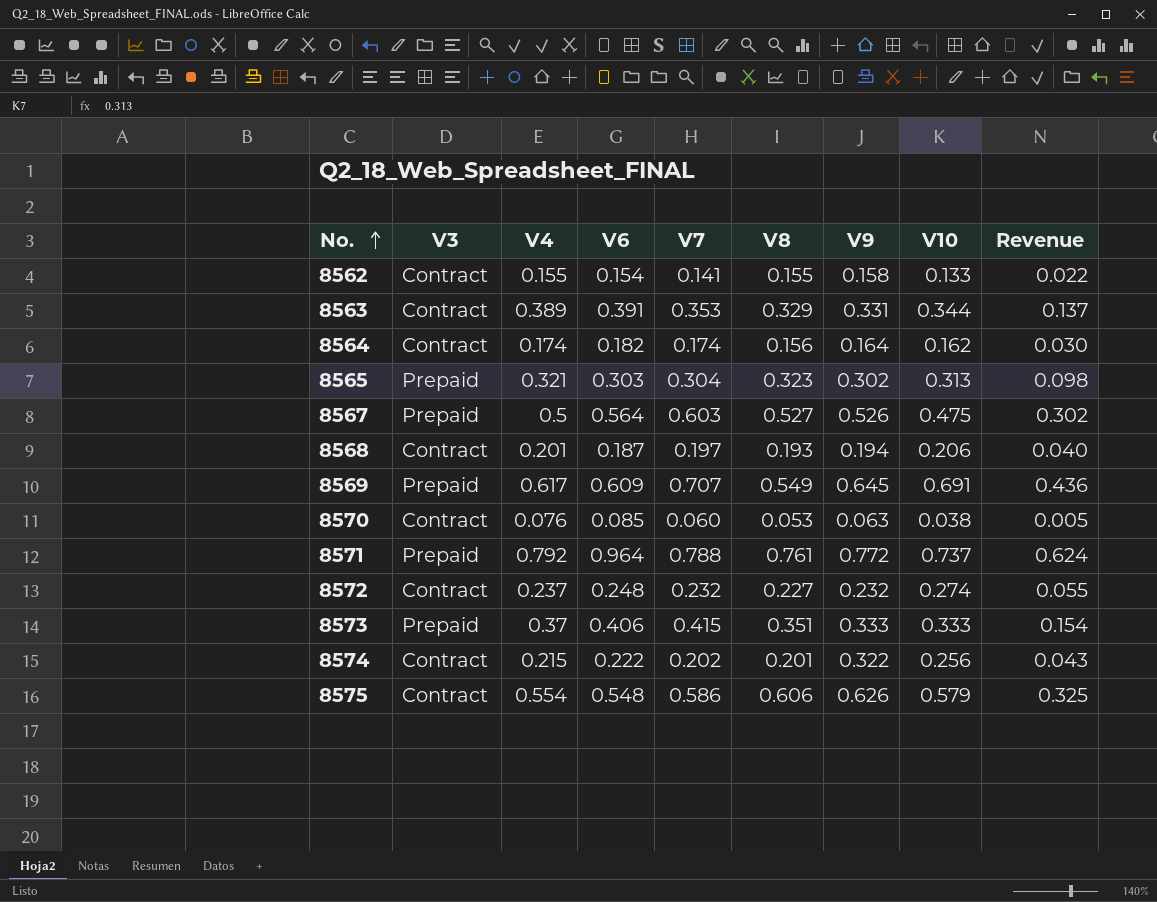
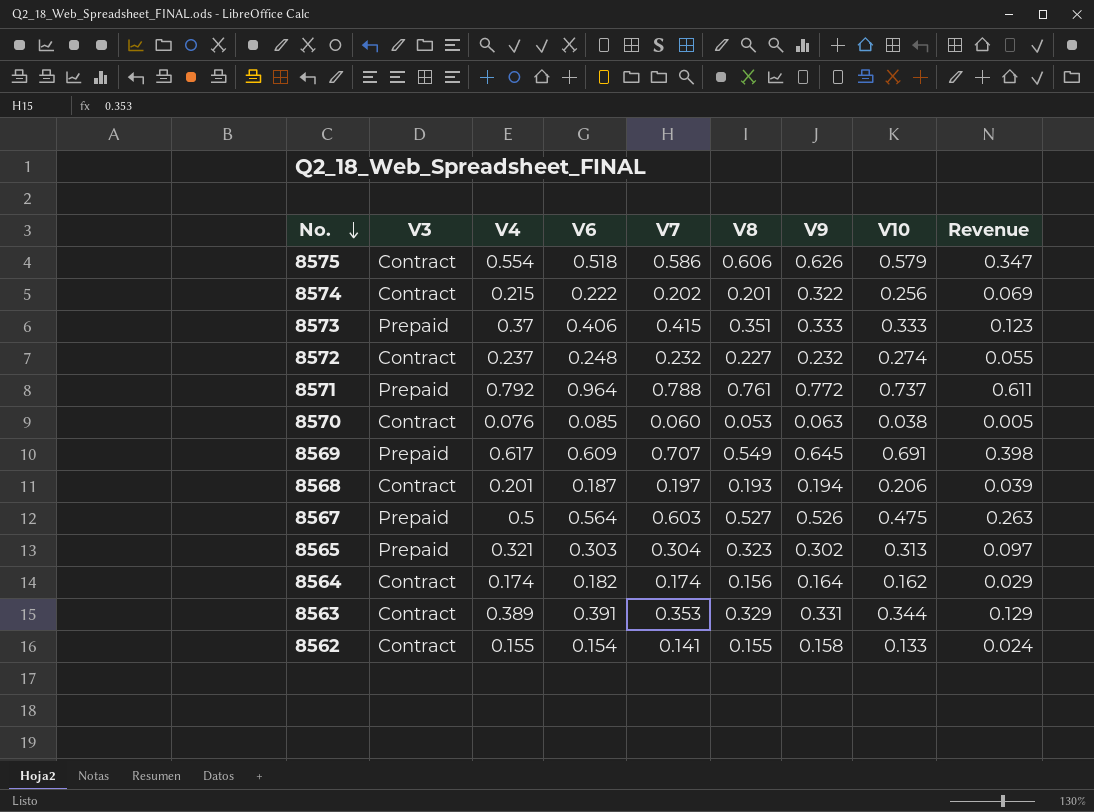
row order: No. ascending -> No. descending
column Revenue | formula: [V4] * [V7] -> [V4] * [V9]
8575 | V6: 0.548 -> 0.518

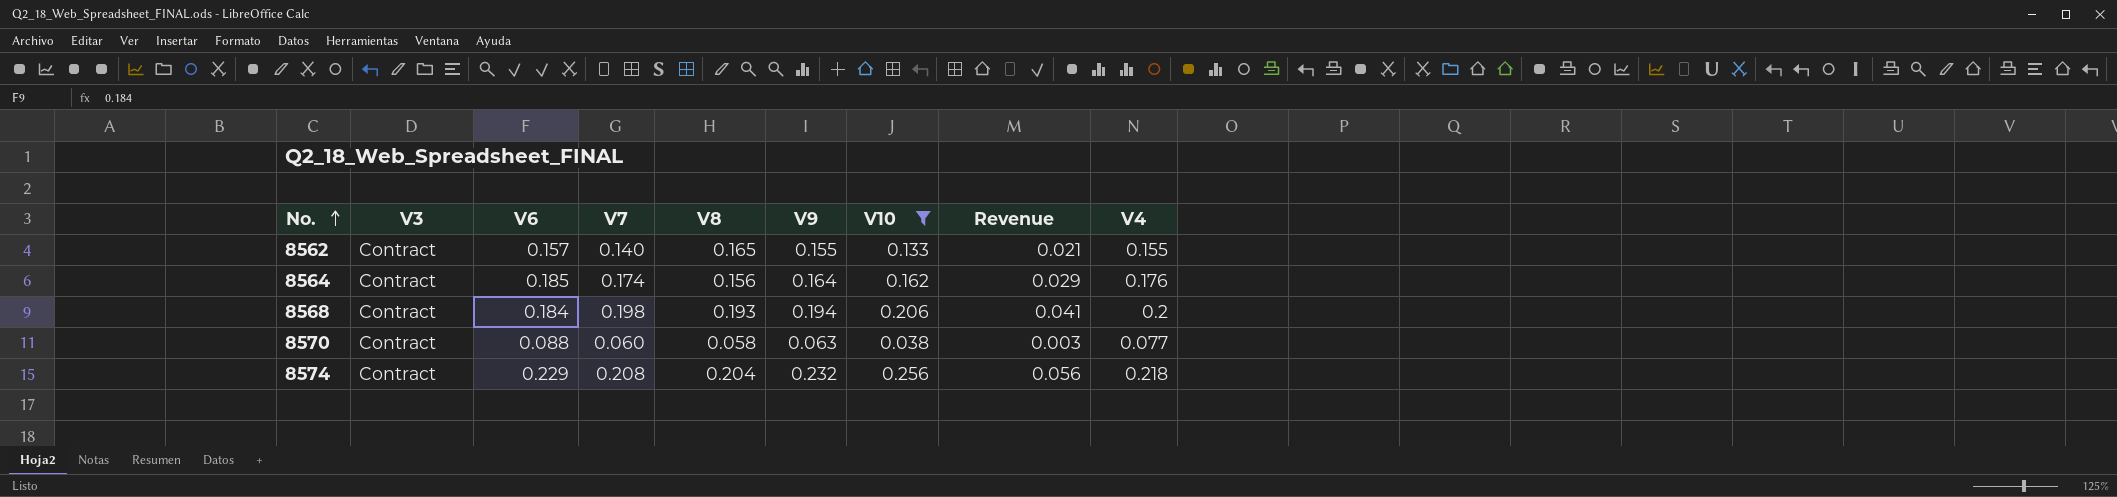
filter: none -> V10 <= 0.256
row order: No. descending -> No. ascending
column Revenue | formula: [V4] * [V9] -> [V10] * [V4]
column V4 | position: 3 -> 9
8562 | V6: 0.154 -> 0.157
8562 | V7: 0.141 -> 0.140
8562 | V8: 0.155 -> 0.165
8562 | V9: 0.158 -> 0.155
8564 | V6: 0.182 -> 0.185
8564 | V4: 0.174 -> 0.176
8568 | V6: 0.187 -> 0.184
8568 | V7: 0.197 -> 0.198
8568 | V4: 0.201 -> 0.2
8570 | V6: 0.085 -> 0.088
8570 | V8: 0.053 -> 0.058
8570 | V4: 0.076 -> 0.077
8574 | V6: 0.222 -> 0.229
8574 | V7: 0.202 -> 0.208
8574 | V8: 0.201 -> 0.204
8574 | V9: 0.322 -> 0.232
8574 | V4: 0.215 -> 0.218

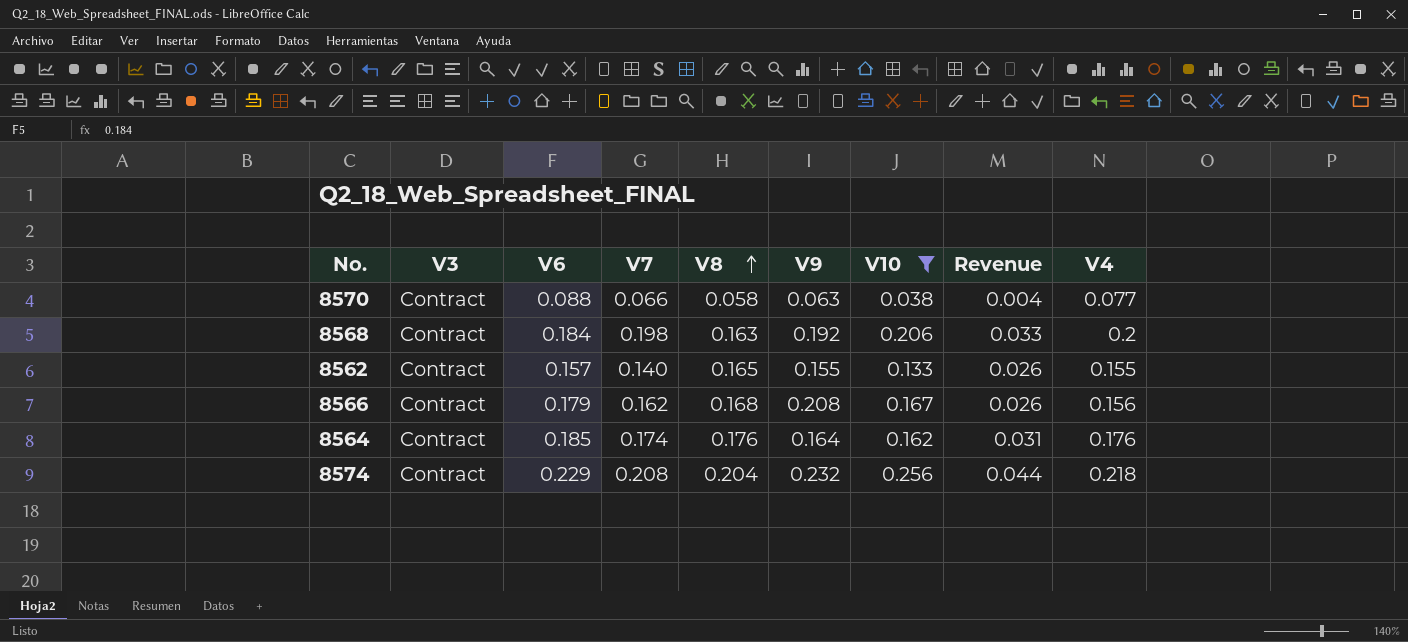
row order: No. ascending -> V8 ascending
column Revenue | formula: [V10] * [V4] -> [V8] * [V4]
8570 | V7: 0.060 -> 0.066
8568 | V8: 0.193 -> 0.163
8568 | V9: 0.194 -> 0.192
row 8566: none -> Contract | 0.179 | 0.162 | 0.168 | 0.208 | 0.167 | 0.026 | 0.156
8564 | V8: 0.156 -> 0.176

